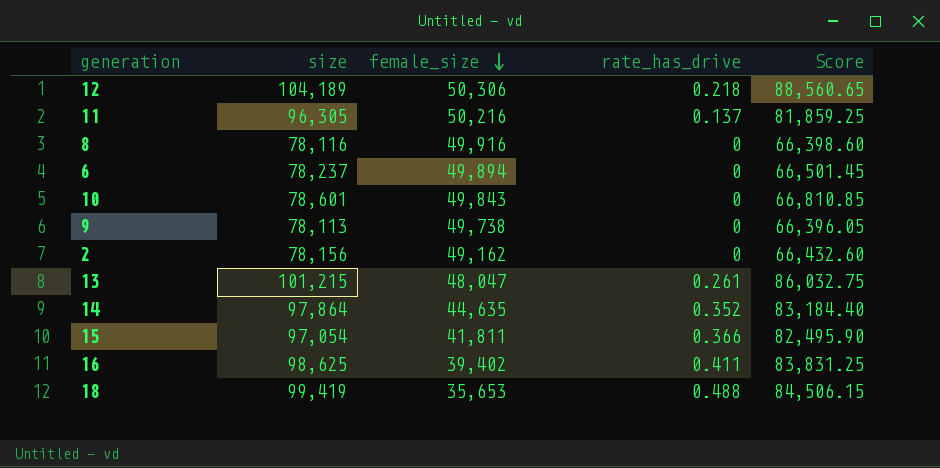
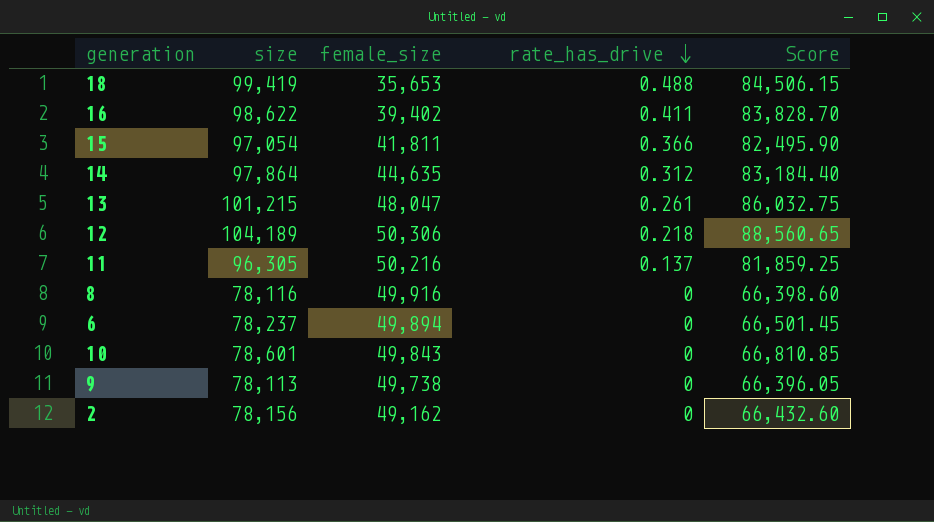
row order: female_size descending -> rate_has_drive descending
16 | size: 98,625 -> 98,622
16 | Score: 83,831.25 -> 83,828.70
14 | rate_has_drive: 0.352 -> 0.312

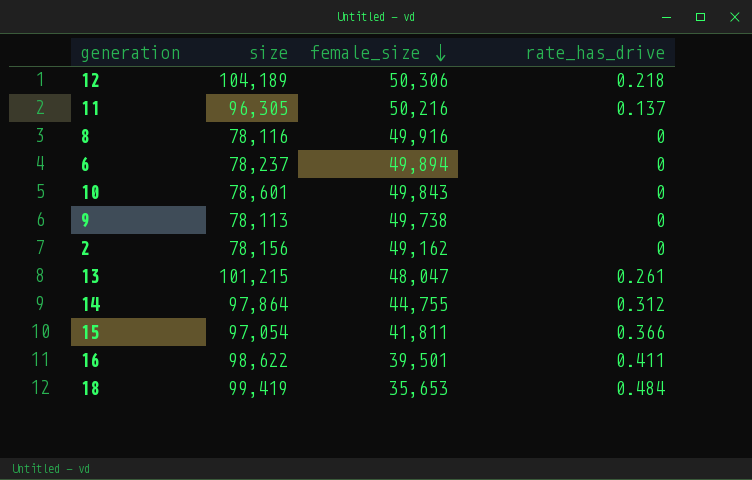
row order: rate_has_drive descending -> female_size descending
column Score | formula: [size] * 0.85 -> none
14 | female_size: 44,635 -> 44,755
16 | female_size: 39,402 -> 39,501
18 | rate_has_drive: 0.488 -> 0.484

